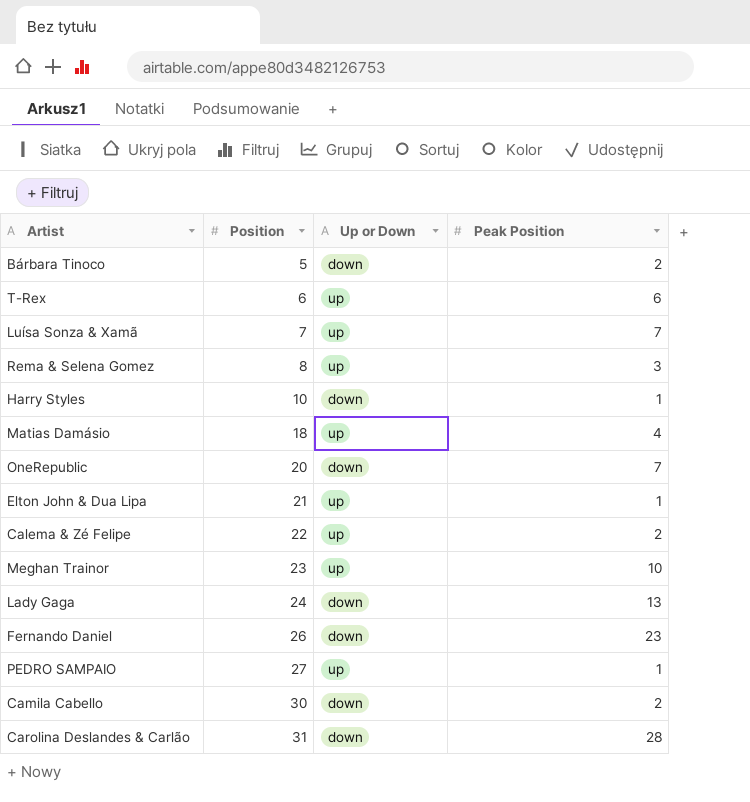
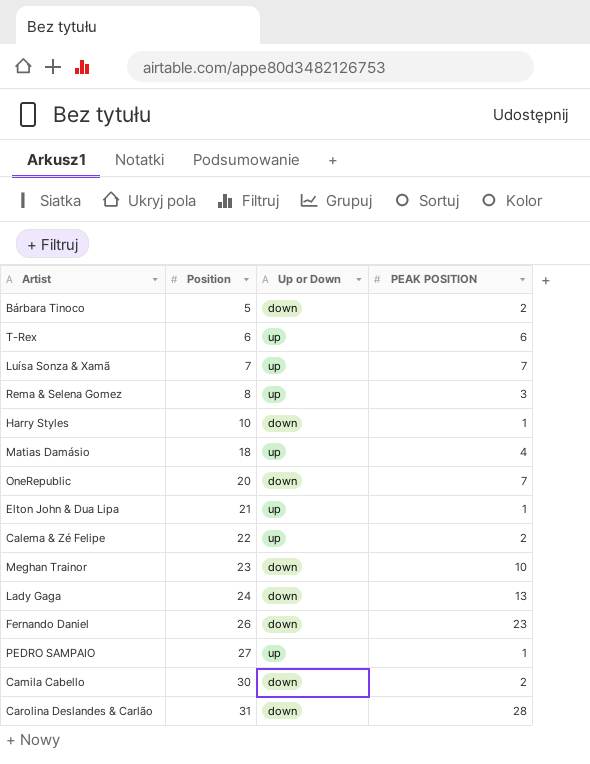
column name: Peak Position -> PEAK POSITION
Meghan Trainor | Up or Down: up -> down

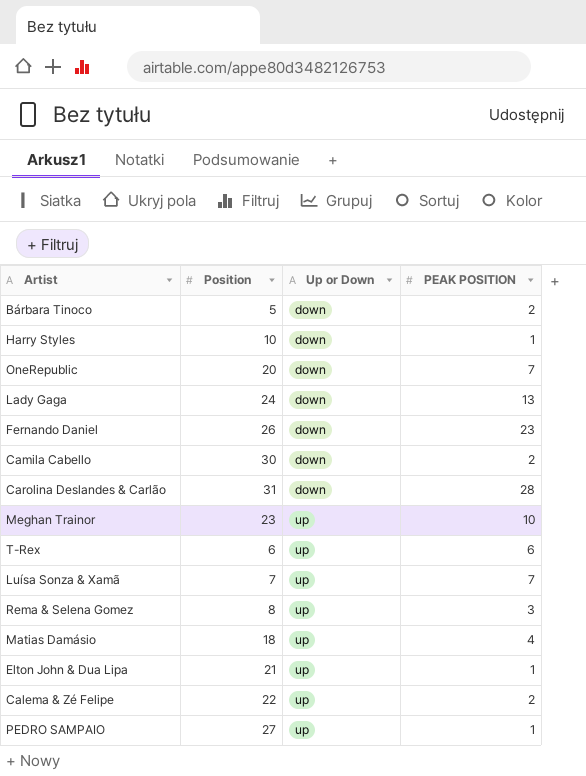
row order: Position ascending -> Up or Down ascending
Meghan Trainor | Up or Down: down -> up

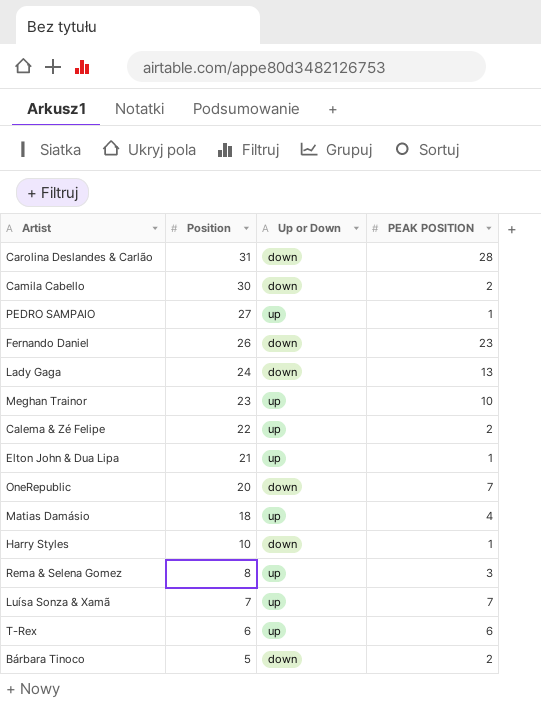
row order: Up or Down ascending -> Position descending

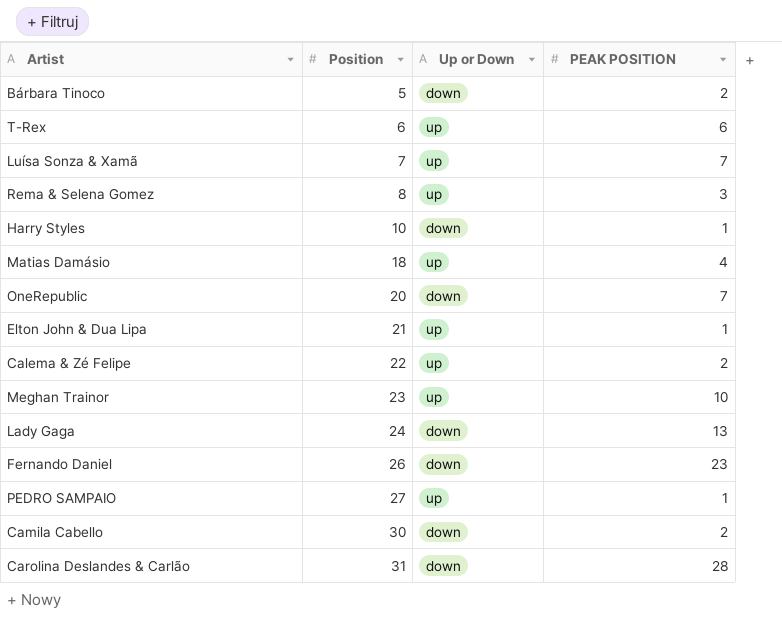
row order: Position descending -> Position ascending

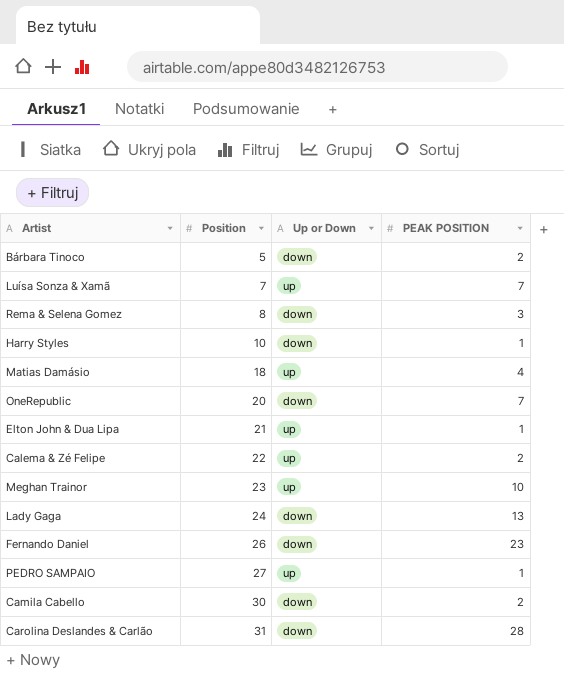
row T-Rex: 6 | up | 6 -> none
Rema & Selena Gomez | Up or Down: up -> down

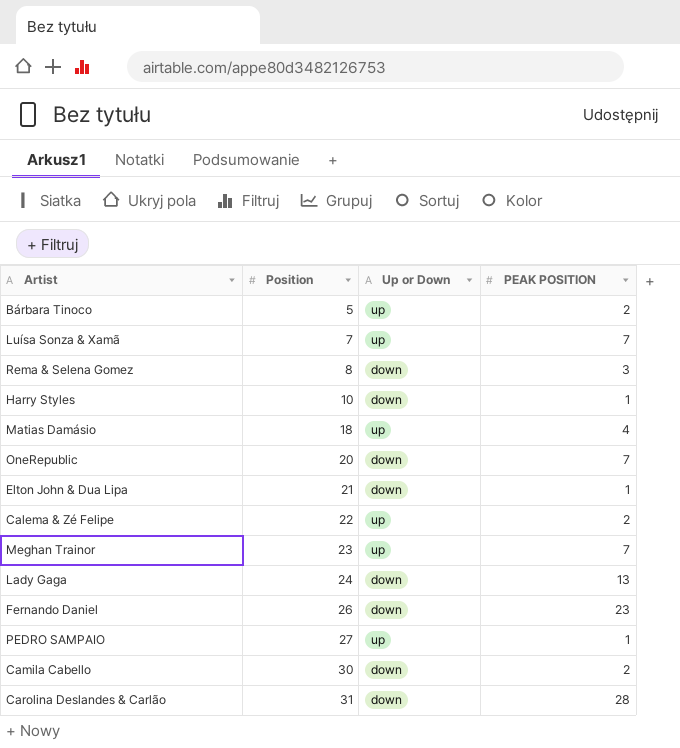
Bárbara Tinoco | Up or Down: down -> up
Elton John & Dua Lipa | Up or Down: up -> down
Meghan Trainor | PEAK POSITION: 10 -> 7

